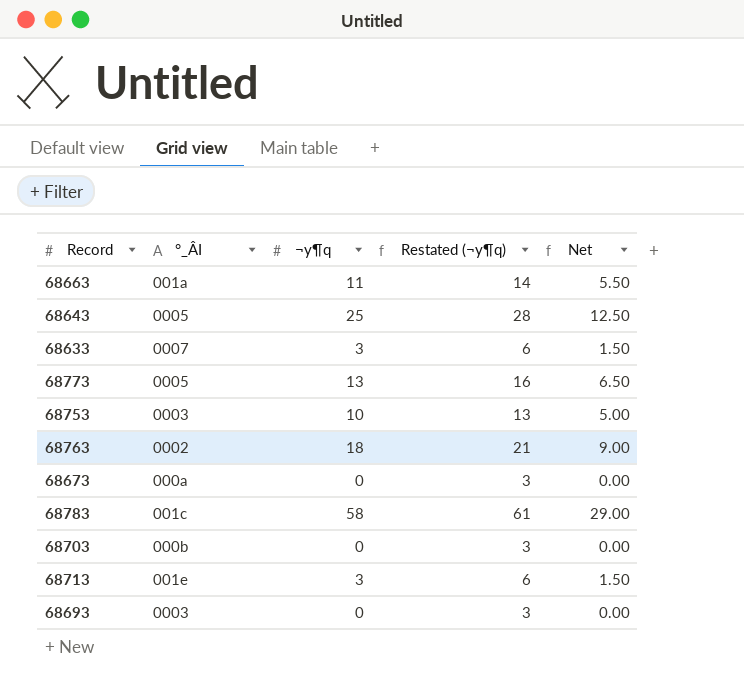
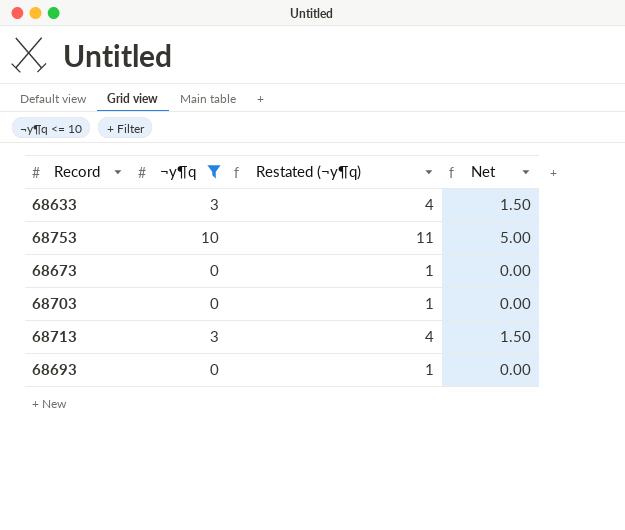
filter: none -> ¬y¶q <= 10
column °_ÂI | position: 2 -> none
column Restated (¬y¶q) | formula: [¬y¶q] + 3 -> [¬y¶q] + 1

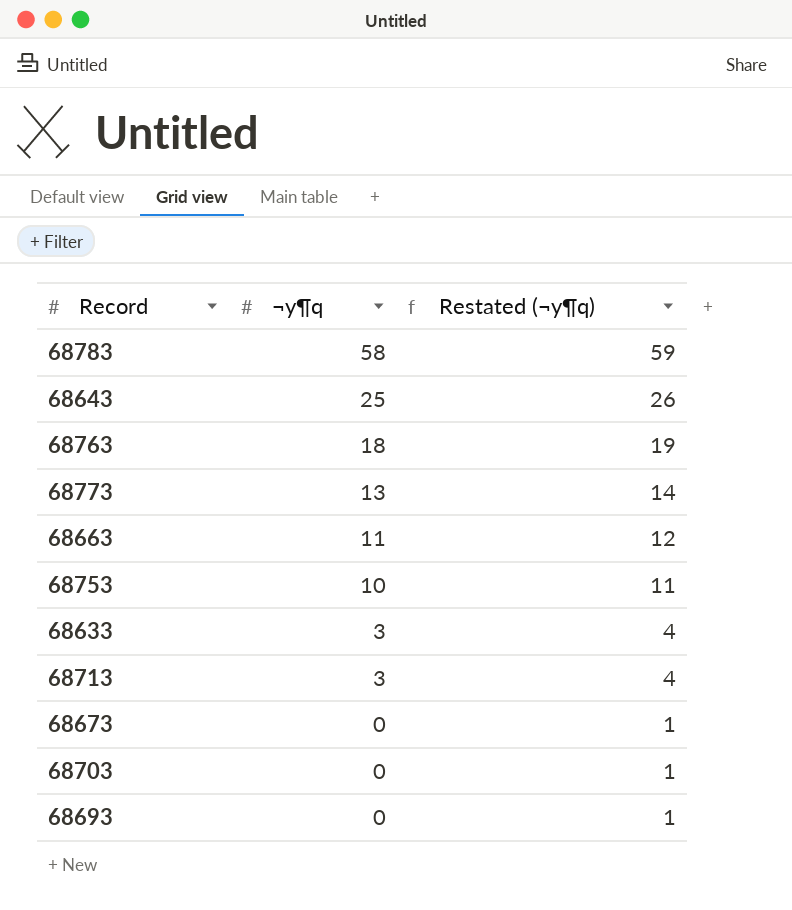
filter: ¬y¶q <= 10 -> none
row order: none -> ¬y¶q descending
column Net | formula: [¬y¶q] * 0.5 -> none

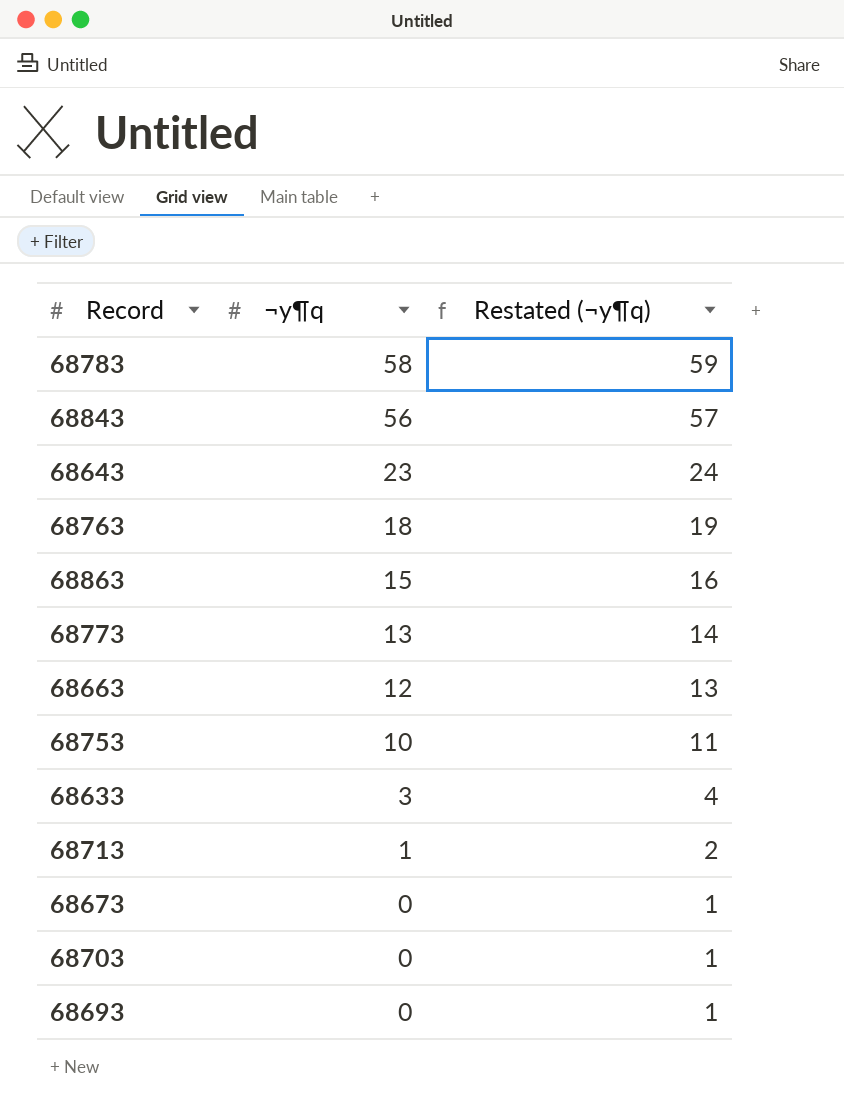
row 68843: none -> 56 | 57
68643 | ¬y¶q: 25 -> 23
68643 | Restated (¬y¶q): 26 -> 24
row 68863: none -> 15 | 16
68663 | ¬y¶q: 11 -> 12
68663 | Restated (¬y¶q): 12 -> 13
68713 | ¬y¶q: 3 -> 1
68713 | Restated (¬y¶q): 4 -> 2

